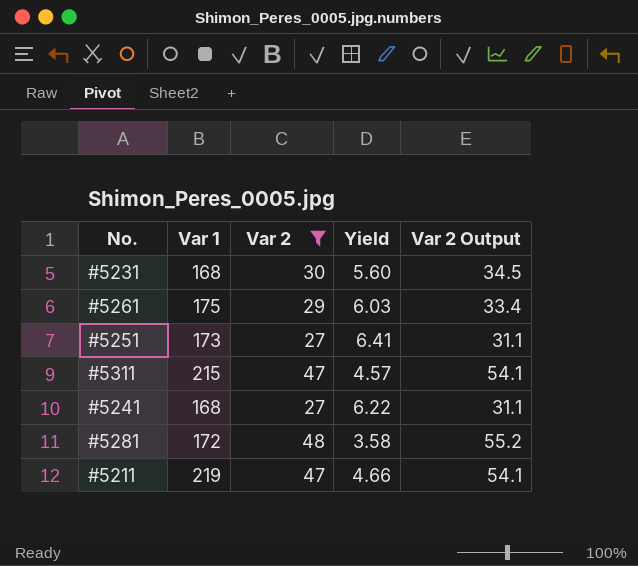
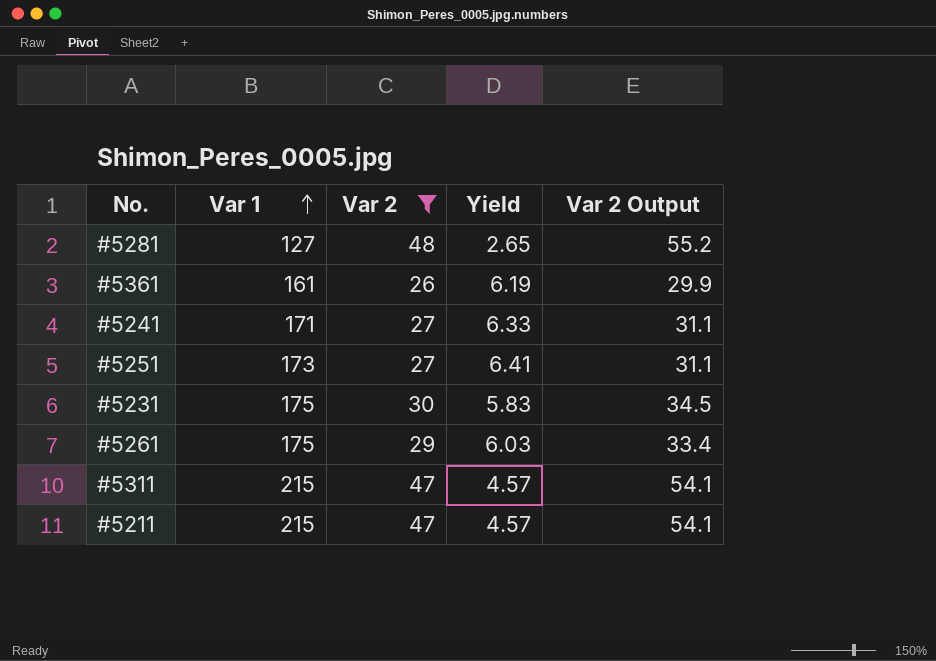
row order: none -> Var 1 ascending
#5281 | Var 1: 172 -> 127
#5281 | Yield: 3.58 -> 2.65
row #5361: none -> 161 | 26 | 6.19 | 29.9
#5241 | Var 1: 168 -> 171
#5241 | Yield: 6.22 -> 6.33
#5231 | Var 1: 168 -> 175
#5231 | Yield: 5.60 -> 5.83
#5211 | Var 1: 219 -> 215
#5211 | Yield: 4.66 -> 4.57

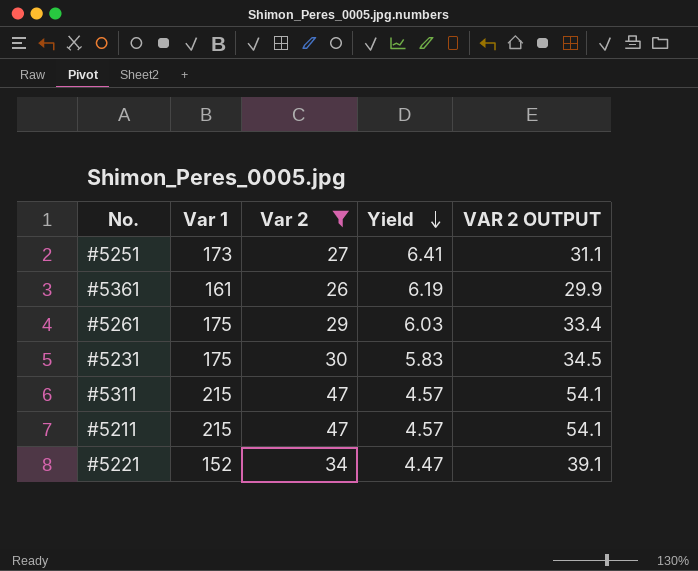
row order: Var 1 ascending -> Yield descending
column name: Var 2 Output -> VAR 2 OUTPUT
row #5281: 127 | 48 | 2.65 | 55.2 -> none
row #5241: 171 | 27 | 6.33 | 31.1 -> none
row #5221: none -> 152 | 34 | 4.47 | 39.1

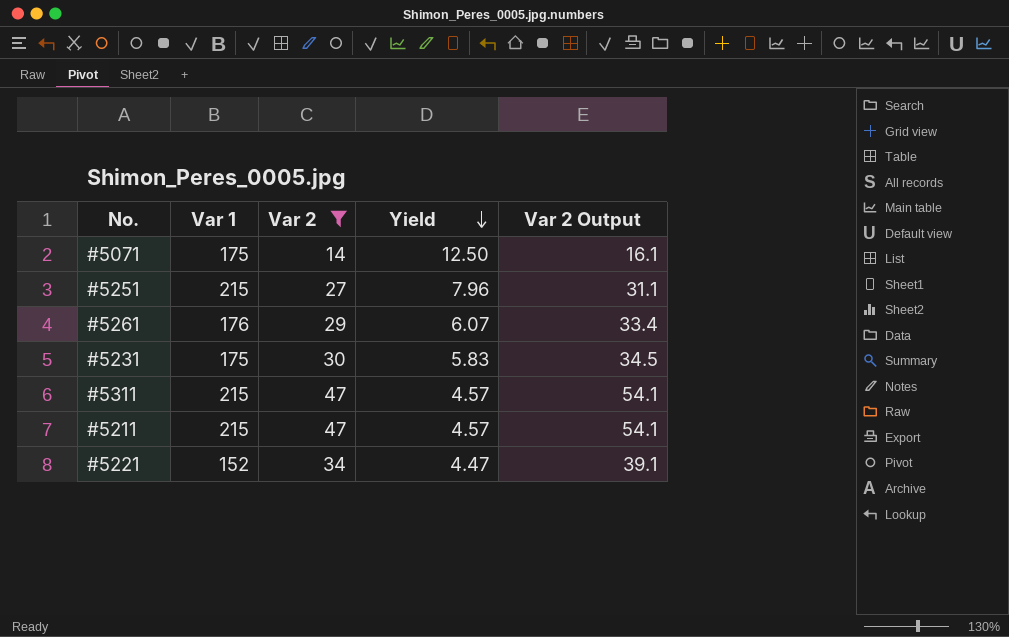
column name: VAR 2 OUTPUT -> Var 2 Output
row #5361: 161 | 26 | 6.19 | 29.9 -> none
row #5071: none -> 175 | 14 | 12.50 | 16.1
#5251 | Var 1: 173 -> 215
#5251 | Yield: 6.41 -> 7.96
#5261 | Var 1: 175 -> 176
#5261 | Yield: 6.03 -> 6.07

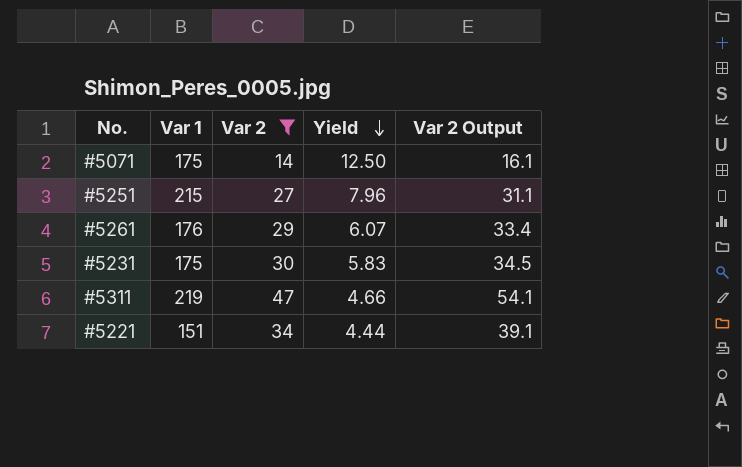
row #5211: 215 | 47 | 4.57 | 54.1 -> none
#5311 | Var 1: 215 -> 219
#5311 | Yield: 4.57 -> 4.66
#5221 | Var 1: 152 -> 151
#5221 | Yield: 4.47 -> 4.44

